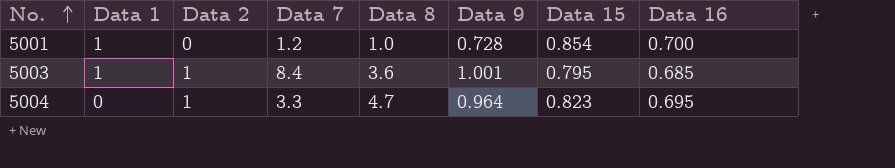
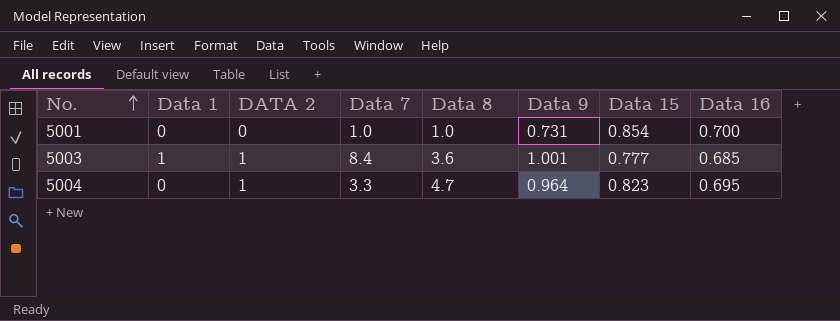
column name: Data 2 -> DATA 2
5001 | Data 1: 1 -> 0
5001 | Data 7: 1.2 -> 1.0
5001 | Data 9: 0.728 -> 0.731
5003 | Data 15: 0.795 -> 0.777

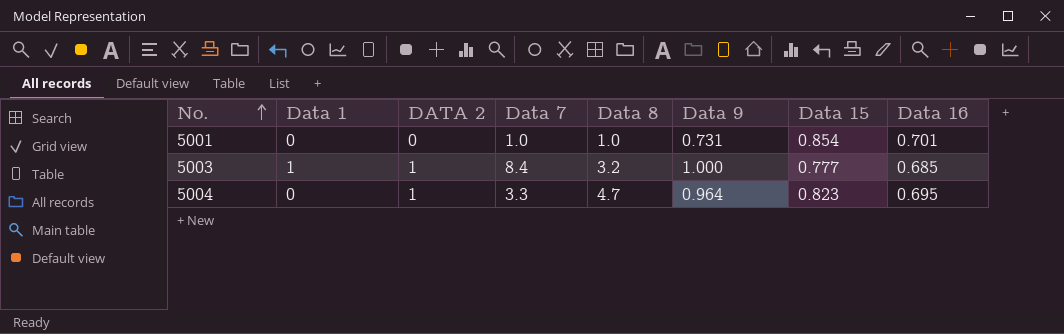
5001 | Data 16: 0.700 -> 0.701
5003 | Data 8: 3.6 -> 3.2
5003 | Data 9: 1.001 -> 1.000

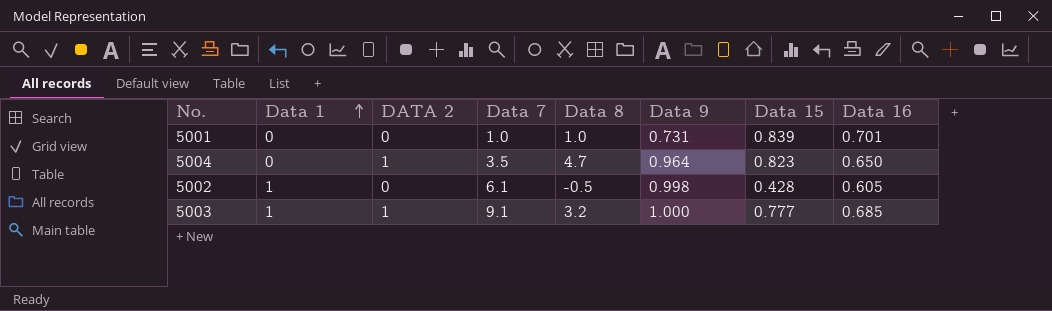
row order: No. ascending -> Data 1 ascending
5001 | Data 15: 0.854 -> 0.839
5004 | Data 7: 3.3 -> 3.5
5004 | Data 16: 0.695 -> 0.650
row 5002: none -> 1 | 0 | 6.1 | -0.5 | 0.998 | 0.428 | 0.605
5003 | Data 7: 8.4 -> 9.1

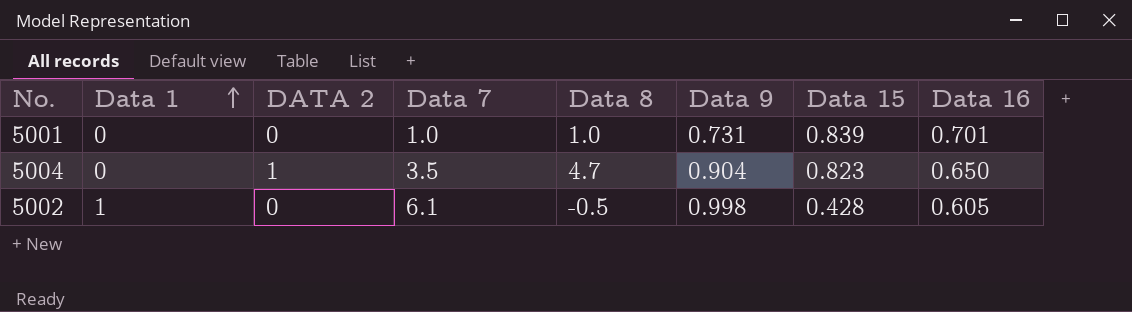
row 5003: 1 | 1 | 9.1 | 3.2 | 1.000 | 0.777 | 0.685 -> none
5004 | Data 9: 0.964 -> 0.904

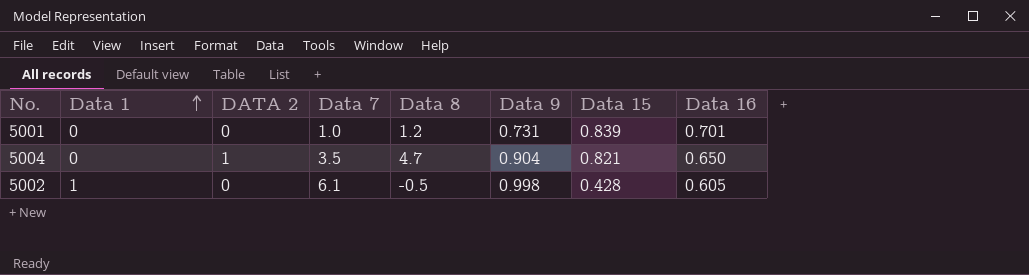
5001 | Data 8: 1.0 -> 1.2
5004 | Data 15: 0.823 -> 0.821

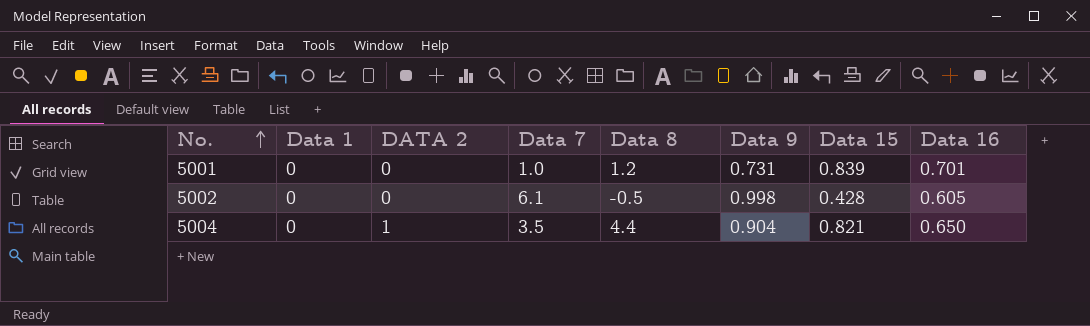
row order: Data 1 ascending -> No. ascending
5002 | Data 1: 1 -> 0
5004 | Data 8: 4.7 -> 4.4

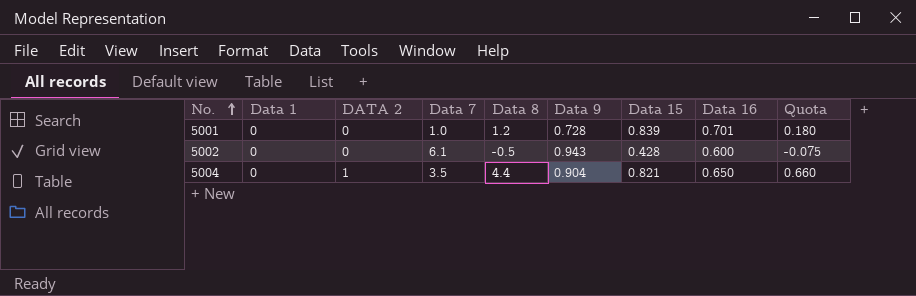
column Quota | formula: none -> [Data 8] * 0.15
5001 | Data 9: 0.731 -> 0.728
5002 | Data 9: 0.998 -> 0.943
5002 | Data 16: 0.605 -> 0.600

